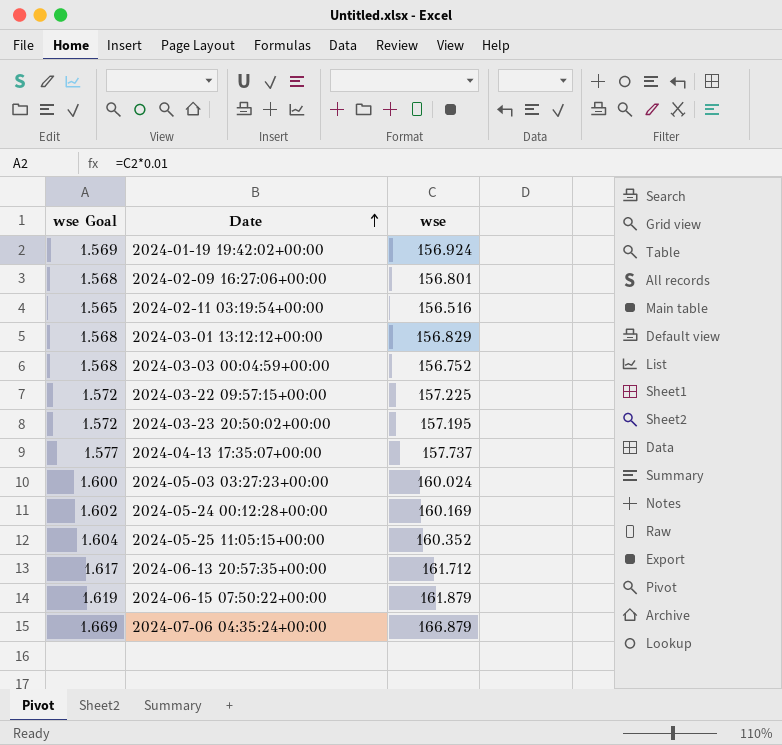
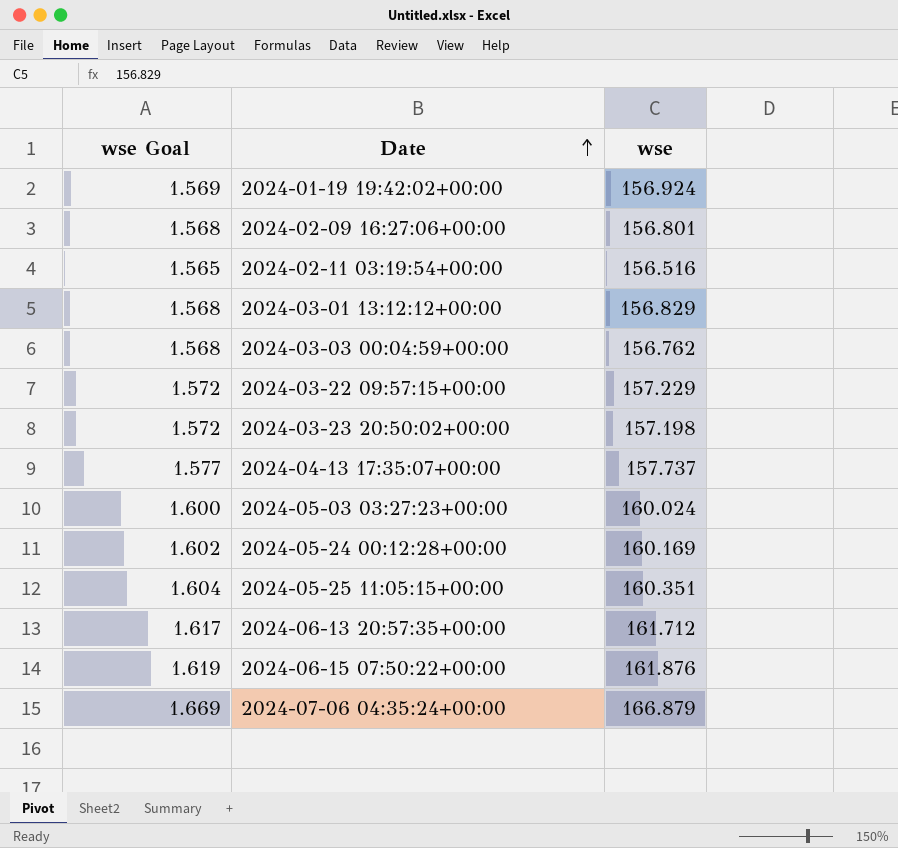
2024-03-03 00:04:59+00:00 | wse: 156.752 -> 156.762
2024-03-22 09:57:15+00:00 | wse: 157.225 -> 157.229
2024-03-23 20:50:02+00:00 | wse: 157.195 -> 157.198
2024-05-25 11:05:15+00:00 | wse: 160.352 -> 160.351
2024-06-15 07:50:22+00:00 | wse: 161.879 -> 161.876

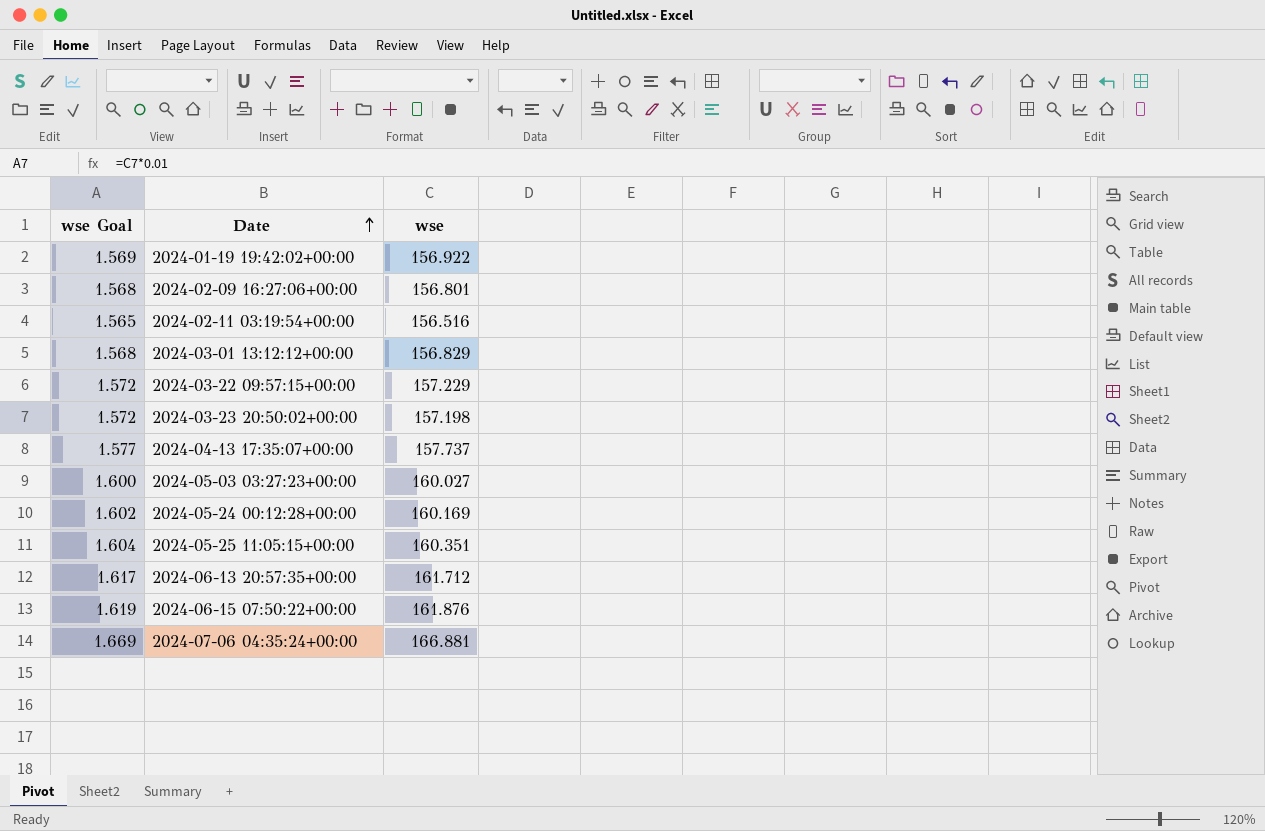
row 2024-03-03 00:04:59+00:00: 1.568 | 156.762 -> none
2024-01-19 19:42:02+00:00 | wse: 156.924 -> 156.922
2024-05-03 03:27:23+00:00 | wse: 160.024 -> 160.027
2024-07-06 04:35:24+00:00 | wse: 166.879 -> 166.881

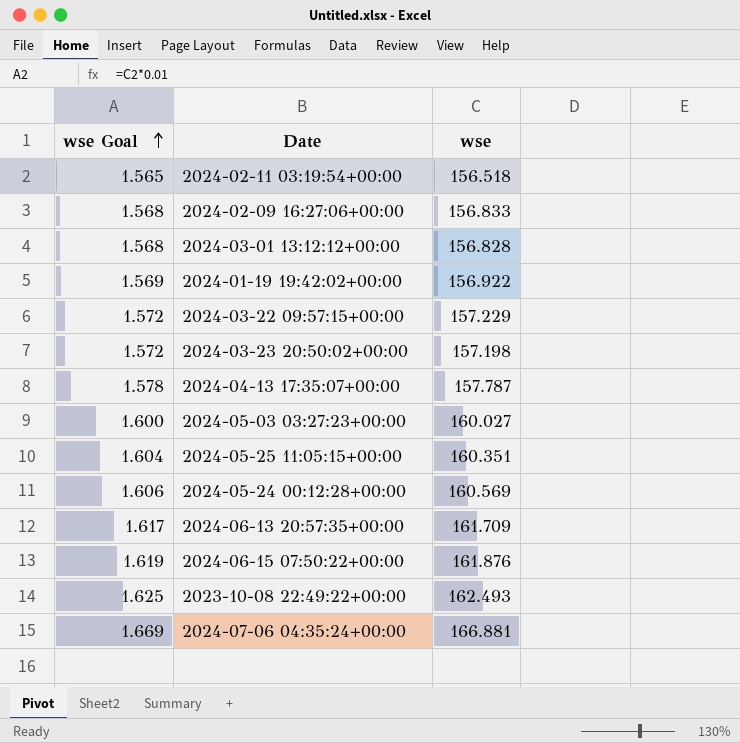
row order: Date ascending -> wse Goal ascending
2024-02-11 03:19:54+00:00 | wse: 156.516 -> 156.518
2024-02-09 16:27:06+00:00 | wse: 156.801 -> 156.833
2024-03-01 13:12:12+00:00 | wse: 156.829 -> 156.828
2024-04-13 17:35:07+00:00 | wse Goal: 1.577 -> 1.578
2024-04-13 17:35:07+00:00 | wse: 157.737 -> 157.787
2024-05-24 00:12:28+00:00 | wse Goal: 1.602 -> 1.606
2024-05-24 00:12:28+00:00 | wse: 160.169 -> 160.569
2024-06-13 20:57:35+00:00 | wse: 161.712 -> 161.709
row 2023-10-08 22:49:22+00:00: none -> 1.625 | 162.493

